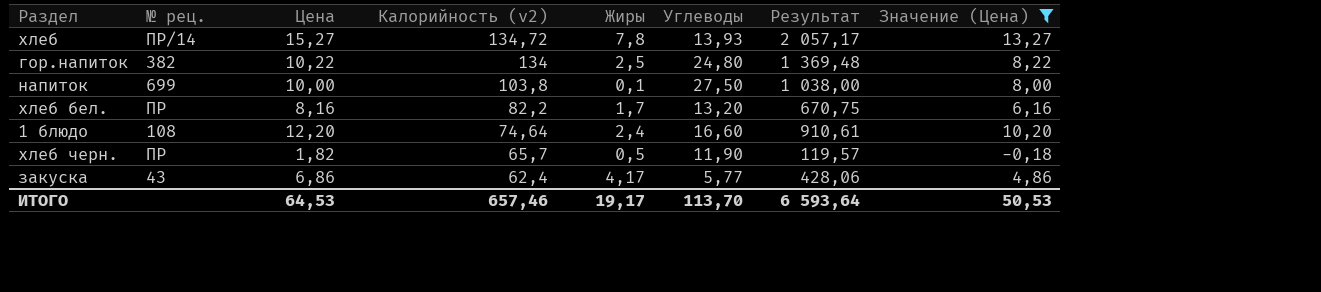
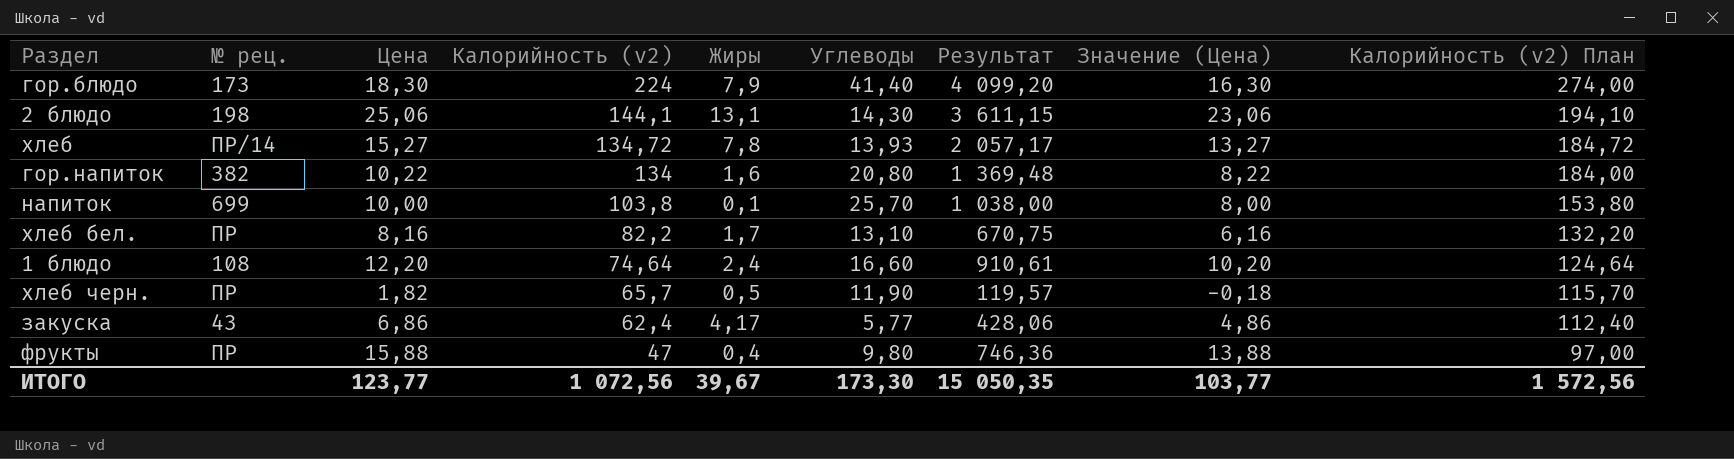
filter: Значение (Цена) <= 13,27 -> none
column Калорийность (v2) План | formula: none -> [Калорийность (v2)] + 50
гор.напиток | Жиры: 2,5 -> 1,6
гор.напиток | Углеводы: 24,80 -> 20,80
напиток | Углеводы: 27,50 -> 25,70
хлеб бел. | Углеводы: 13,20 -> 13,10
ИТОГО | Цена: 64,53 -> 123,77
ИТОГО | Калорийность (v2): 657,46 -> 1 072,56
ИТОГО | Жиры: 19,17 -> 39,67
ИТОГО | Углеводы: 113,70 -> 173,30
ИТОГО | Результат: 6 593,64 -> 15 050,35
ИТОГО | Значение (Цена): 50,53 -> 103,77

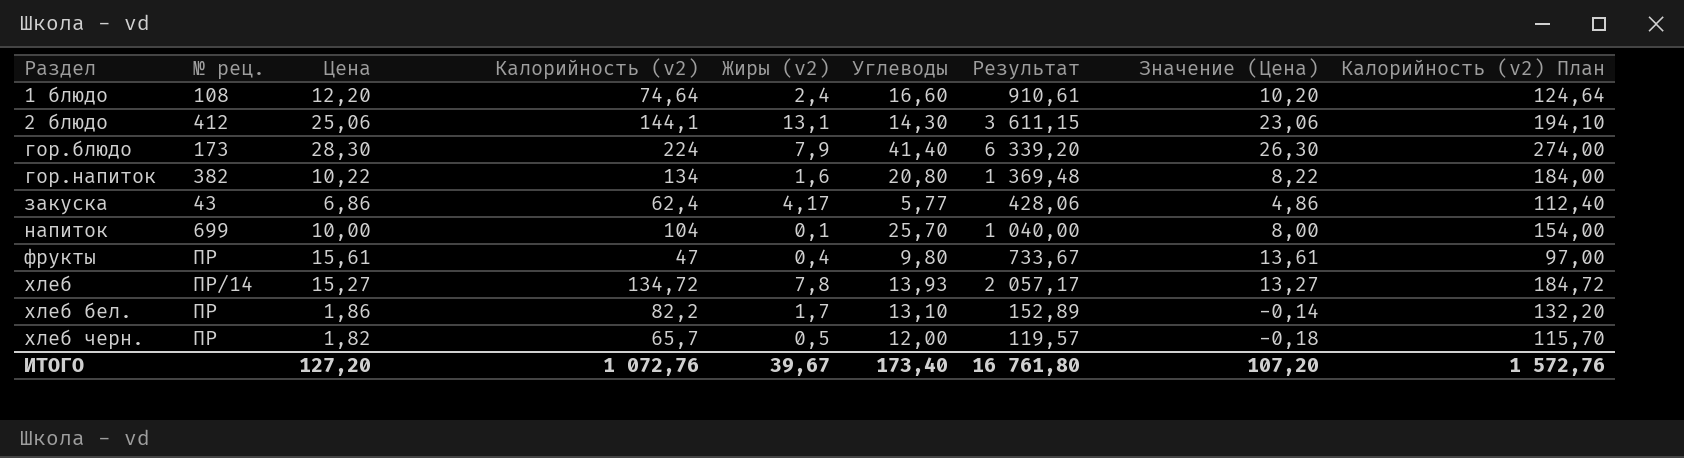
row order: Калорийность (v2) descending -> Раздел ascending
column name: Жиры -> Жиры (v2)
2 блюдо | № рец.: 198 -> 412
гор.блюдо | Цена: 18,30 -> 28,30
гор.блюдо | Результат: 4 099,20 -> 6 339,20
гор.блюдо | Значение (Цена): 16,30 -> 26,30
напиток | Калорийность (v2): 103,8 -> 104
напиток | Результат: 1 038,00 -> 1 040,00
напиток | Калорийность (v2) План: 153,80 -> 154,00
фрукты | Цена: 15,88 -> 15,61
фрукты | Результат: 746,36 -> 733,67
фрукты | Значение (Цена): 13,88 -> 13,61
хлеб бел. | Цена: 8,16 -> 1,86
хлеб бел. | Результат: 670,75 -> 152,89
хлеб бел. | Значение (Цена): 6,16 -> -0,14
хлеб черн. | Углеводы: 11,90 -> 12,00
ИТОГО | Цена: 123,77 -> 127,20
ИТОГО | Калорийность (v2): 1 072,56 -> 1 072,76
ИТОГО | Углеводы: 173,30 -> 173,40
ИТОГО | Результат: 15 050,35 -> 16 761,80
ИТОГО | Значение (Цена): 103,77 -> 107,20
ИТОГО | Калорийность (v2) План: 1 572,56 -> 1 572,76

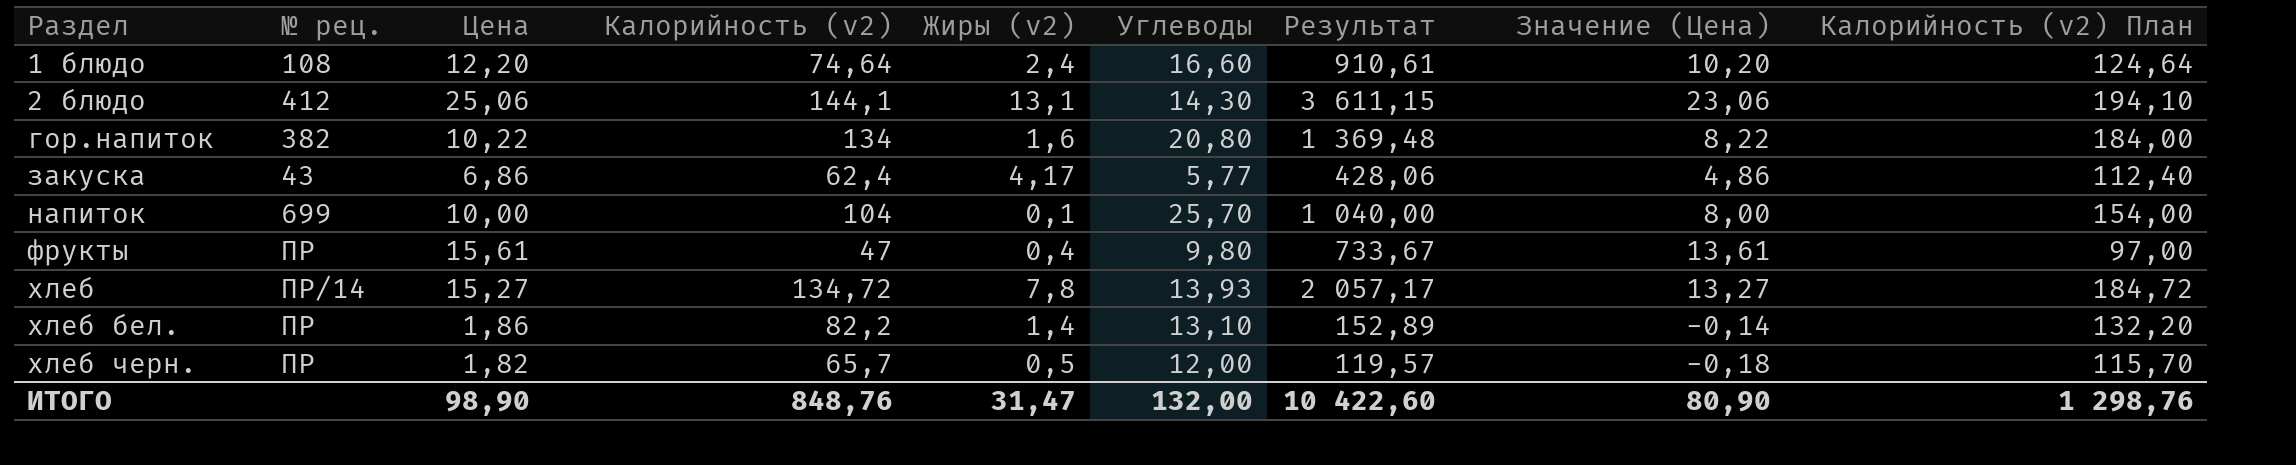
row гор.блюдо: 173 | 28,30 | 224 | 7,9 | 41,40 | 6 339,20 | 26,30 | 274,00 -> none
хлеб бел. | Жиры (v2): 1,7 -> 1,4
ИТОГО | Цена: 127,20 -> 98,90
ИТОГО | Калорийность (v2): 1 072,76 -> 848,76
ИТОГО | Жиры (v2): 39,67 -> 31,47
ИТОГО | Углеводы: 173,40 -> 132,00
ИТОГО | Результат: 16 761,80 -> 10 422,60
ИТОГО | Значение (Цена): 107,20 -> 80,90
ИТОГО | Калорийность (v2) План: 1 572,76 -> 1 298,76

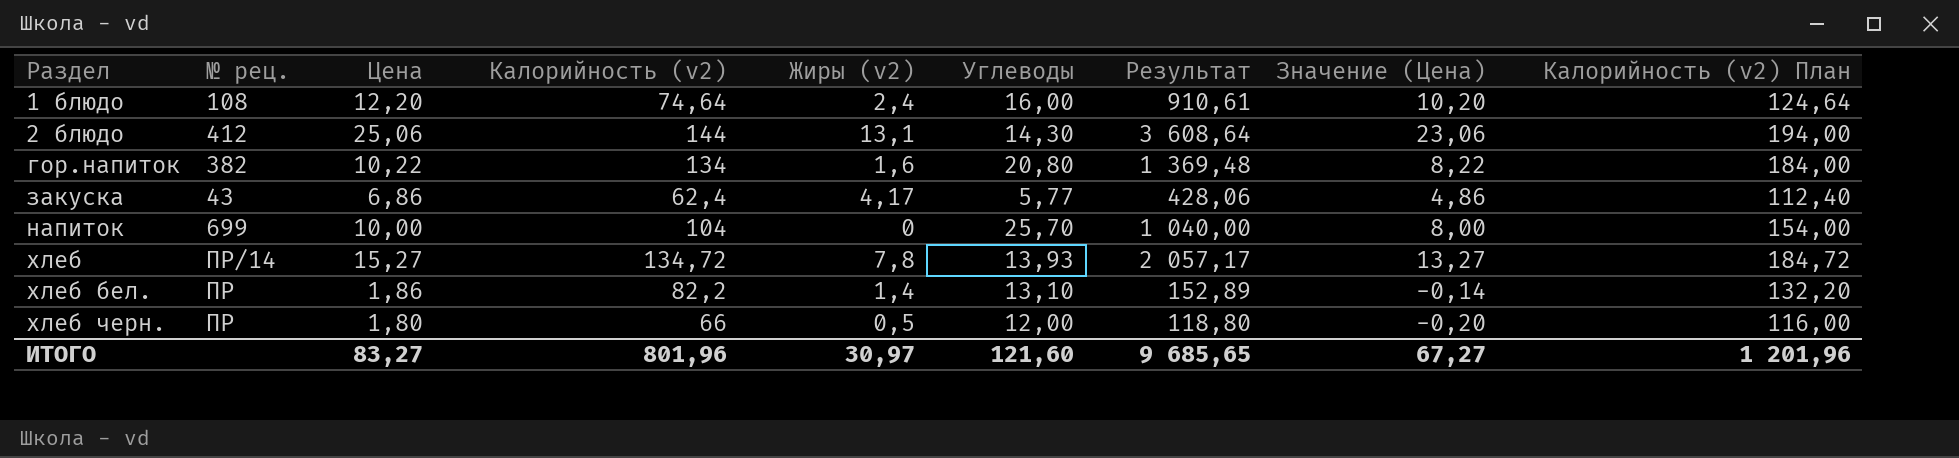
row фрукты: ПР | 15,61 | 47 | 0,4 | 9,80 | 733,67 | 13,61 | 97,00 -> none
1 блюдо | Углеводы: 16,60 -> 16,00
2 блюдо | Калорийность (v2): 144,1 -> 144
2 блюдо | Результат: 3 611,15 -> 3 608,64
2 блюдо | Калорийность (v2) План: 194,10 -> 194,00
напиток | Жиры (v2): 0,1 -> 0
хлеб черн. | Цена: 1,82 -> 1,80
хлеб черн. | Калорийность (v2): 65,7 -> 66
хлеб черн. | Результат: 119,57 -> 118,80
хлеб черн. | Значение (Цена): -0,18 -> -0,20
хлеб черн. | Калорийность (v2) План: 115,70 -> 116,00
ИТОГО | Цена: 98,90 -> 83,27
ИТОГО | Калорийность (v2): 848,76 -> 801,96
ИТОГО | Жиры (v2): 31,47 -> 30,97
ИТОГО | Углеводы: 132,00 -> 121,60
ИТОГО | Результат: 10 422,60 -> 9 685,65
ИТОГО | Значение (Цена): 80,90 -> 67,27
ИТОГО | Калорийность (v2) План: 1 298,76 -> 1 201,96

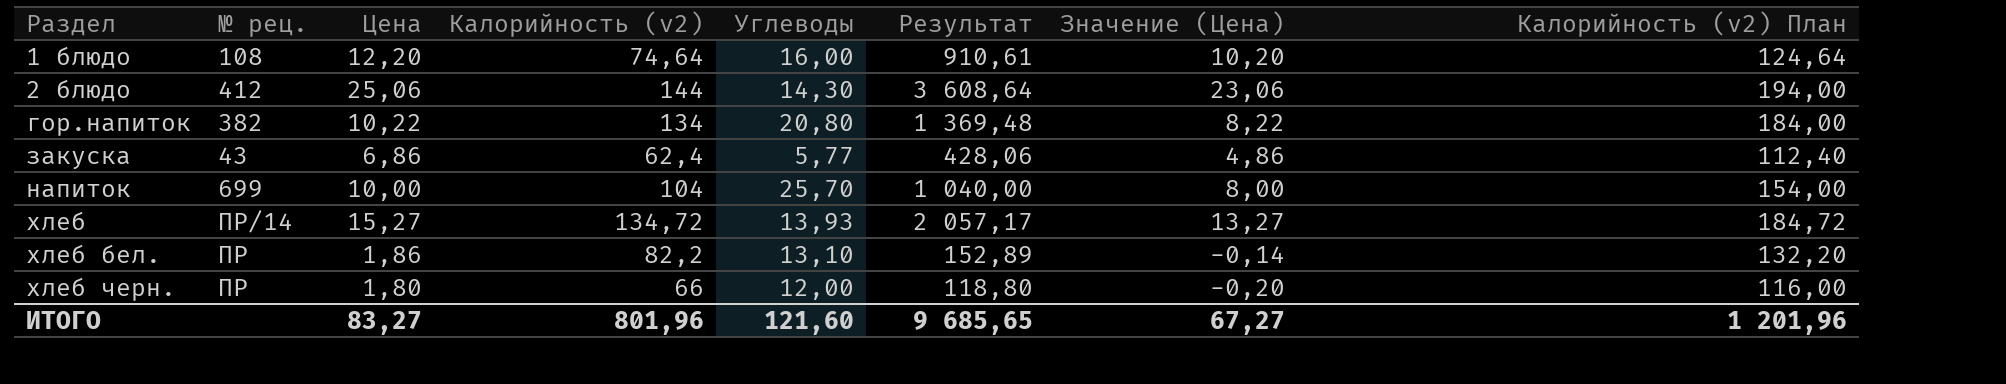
column Жиры (v2) | position: 5 -> none

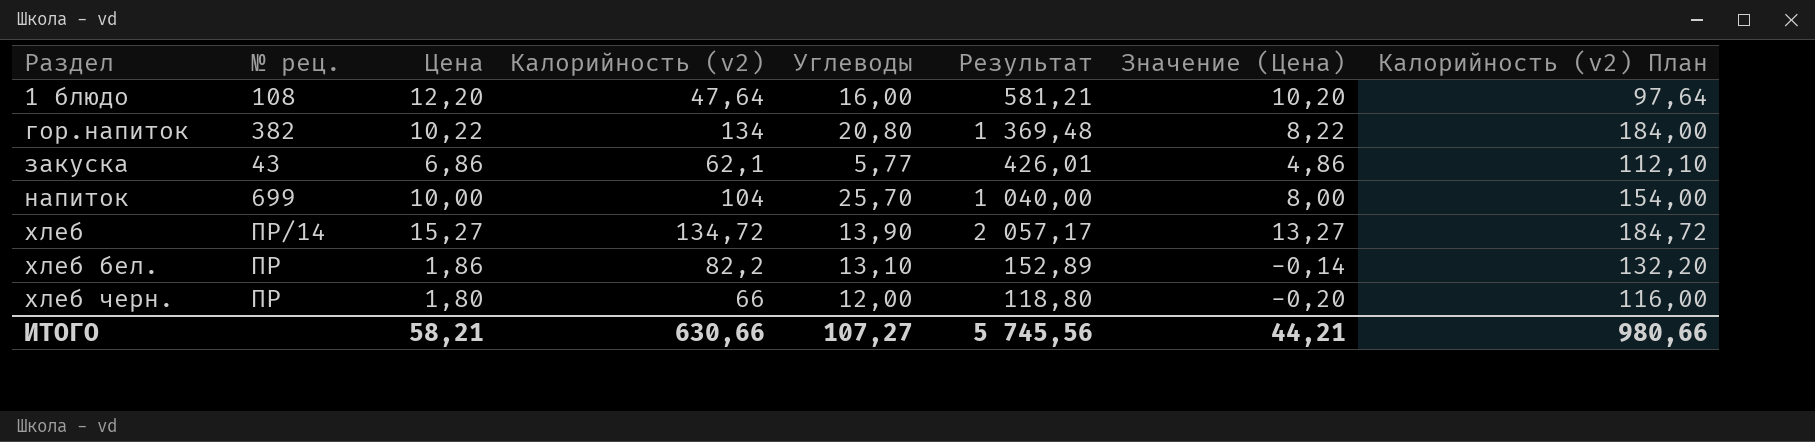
row 2 блюдо: 412 | 25,06 | 144 | 14,30 | 3 608,64 | 23,06 | 194,00 -> none
1 блюдо | Калорийность (v2): 74,64 -> 47,64
1 блюдо | Результат: 910,61 -> 581,21
1 блюдо | Калорийность (v2) План: 124,64 -> 97,64
закуска | Калорийность (v2): 62,4 -> 62,1
закуска | Результат: 428,06 -> 426,01
закуска | Калорийность (v2) План: 112,40 -> 112,10
хлеб | Углеводы: 13,93 -> 13,90
ИТОГО | Цена: 83,27 -> 58,21
ИТОГО | Калорийность (v2): 801,96 -> 630,66
ИТОГО | Углеводы: 121,60 -> 107,27
ИТОГО | Результат: 9 685,65 -> 5 745,56
ИТОГО | Значение (Цена): 67,27 -> 44,21
ИТОГО | Калорийность (v2) План: 1 201,96 -> 980,66

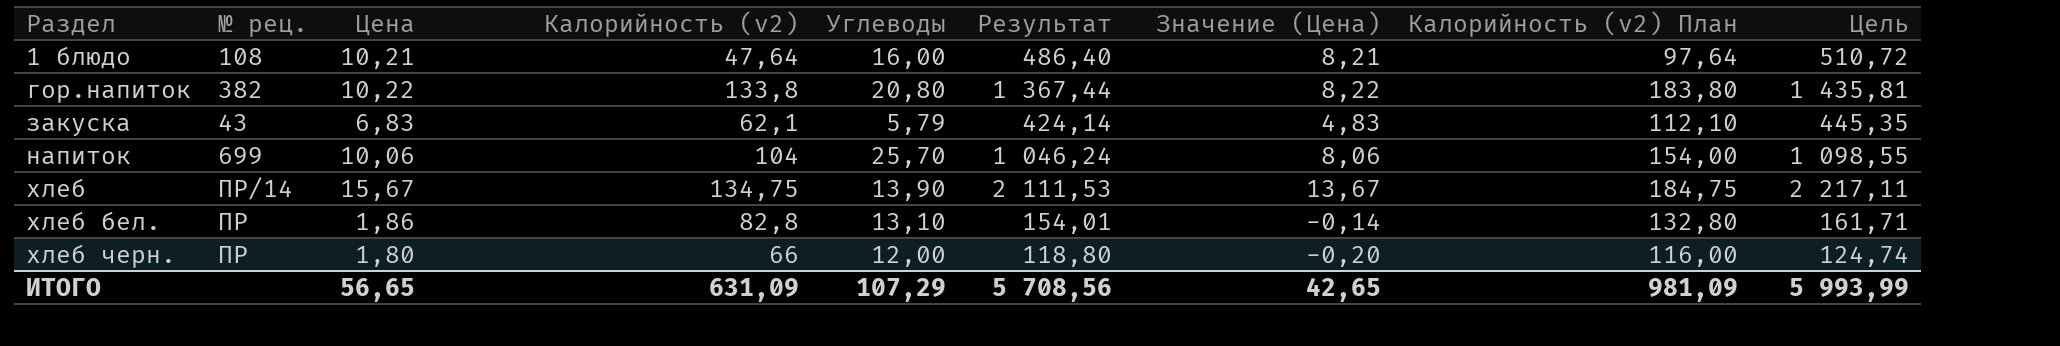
column Цель | formula: none -> [Результат] * 1,05
1 блюдо | Цена: 12,20 -> 10,21
1 блюдо | Результат: 581,21 -> 486,40
1 блюдо | Значение (Цена): 10,20 -> 8,21
гор.напиток | Калорийность (v2): 134 -> 133,8
гор.напиток | Результат: 1 369,48 -> 1 367,44
гор.напиток | Калорийность (v2) План: 184,00 -> 183,80
закуска | Цена: 6,86 -> 6,83
закуска | Углеводы: 5,77 -> 5,79
закуска | Результат: 426,01 -> 424,14
закуска | Значение (Цена): 4,86 -> 4,83
напиток | Цена: 10,00 -> 10,06
напиток | Результат: 1 040,00 -> 1 046,24
напиток | Значение (Цена): 8,00 -> 8,06
хлеб | Цена: 15,27 -> 15,67
хлеб | Калорийность (v2): 134,72 -> 134,75
хлеб | Результат: 2 057,17 -> 2 111,53
хлеб | Значение (Цена): 13,27 -> 13,67
хлеб | Калорийность (v2) План: 184,72 -> 184,75
хлеб бел. | Калорийность (v2): 82,2 -> 82,8
хлеб бел. | Результат: 152,89 -> 154,01
хлеб бел. | Калорийность (v2) План: 132,20 -> 132,80
ИТОГО | Цена: 58,21 -> 56,65
ИТОГО | Калорийность (v2): 630,66 -> 631,09
ИТОГО | Углеводы: 107,27 -> 107,29
ИТОГО | Результат: 5 745,56 -> 5 708,56
ИТОГО | Значение (Цена): 44,21 -> 42,65
ИТОГО | Калорийность (v2) План: 980,66 -> 981,09

